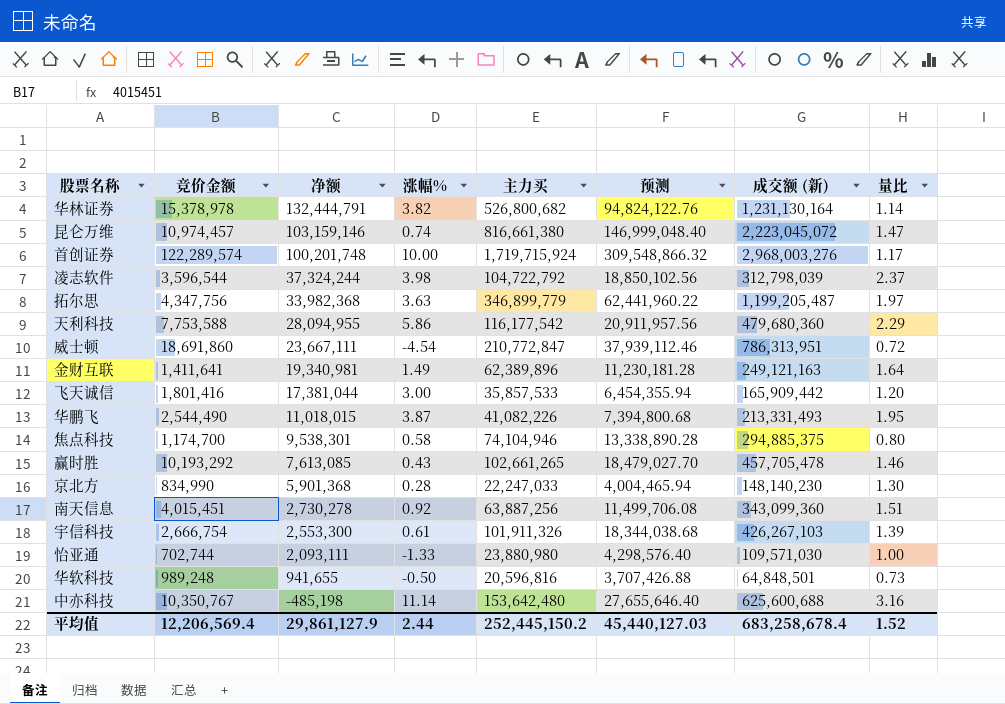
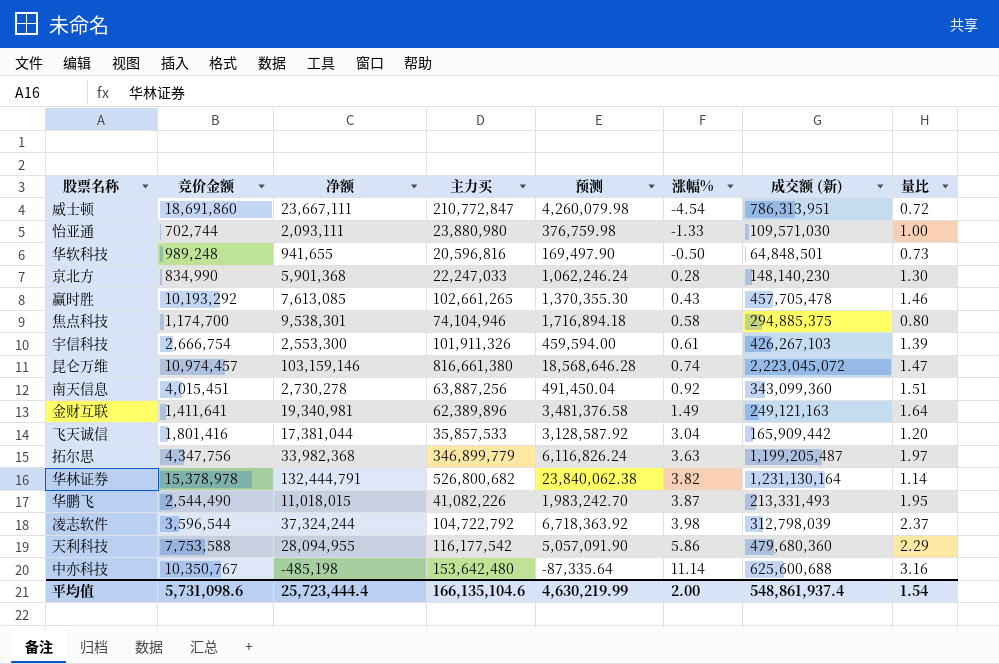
row order: 净额 descending -> 涨幅% ascending
column 预测 | formula: [主力买] * 0.18 -> [净额] * 0.18
column 涨幅% | position: 4 -> 6
row 首创证券: 122,289,574 | 100,201,748 | 10.00 | 1,719,715,924 | 309,548,866.32 | 2,968,003,276 | 1.17 -> none
飞天诚信 | 涨幅%: 3.00 -> 3.04
平均值 | 竞价金额: 12,206,569.4 -> 5,731,098.6
平均值 | 净额: 29,861,127.9 -> 25,723,444.4
平均值 | 主力买: 252,445,150.2 -> 166,135,104.6
平均值 | 预测: 45,440,127.03 -> 4,630,219.99
平均值 | 涨幅%: 2.44 -> 2.00
平均值 | 成交额 (新): 683,258,678.4 -> 548,861,937.4
平均值 | 量比: 1.52 -> 1.54

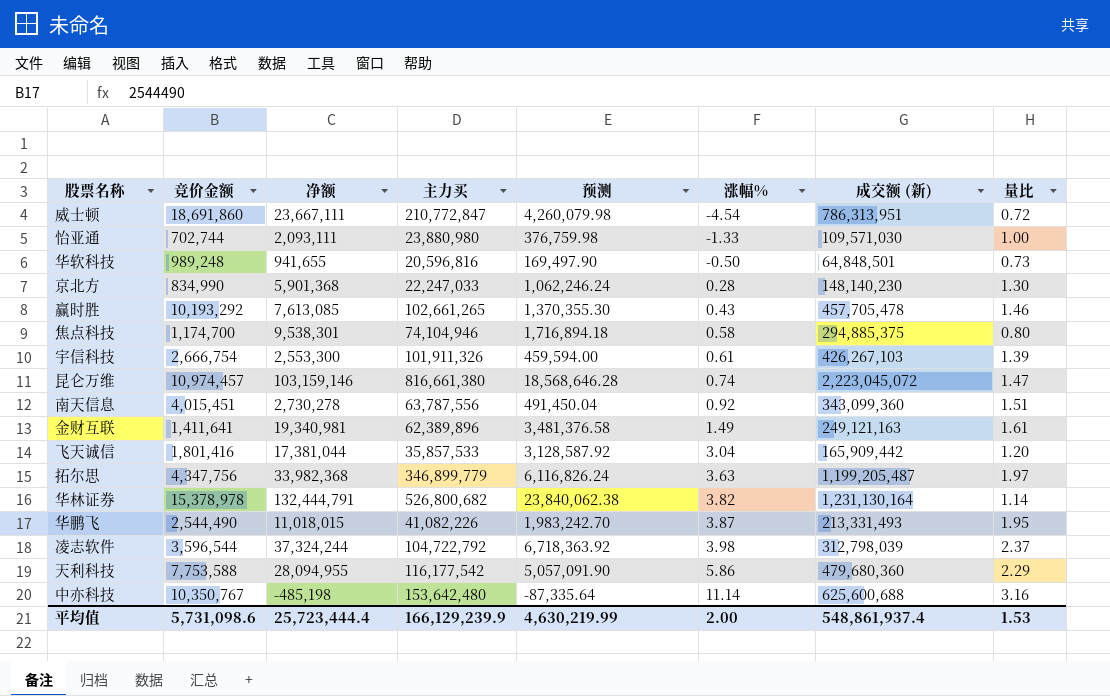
南天信息 | 主力买: 63,887,256 -> 63,787,556
金财互联 | 量比: 1.64 -> 1.61
平均值 | 主力买: 166,135,104.6 -> 166,129,239.9
平均值 | 量比: 1.54 -> 1.53

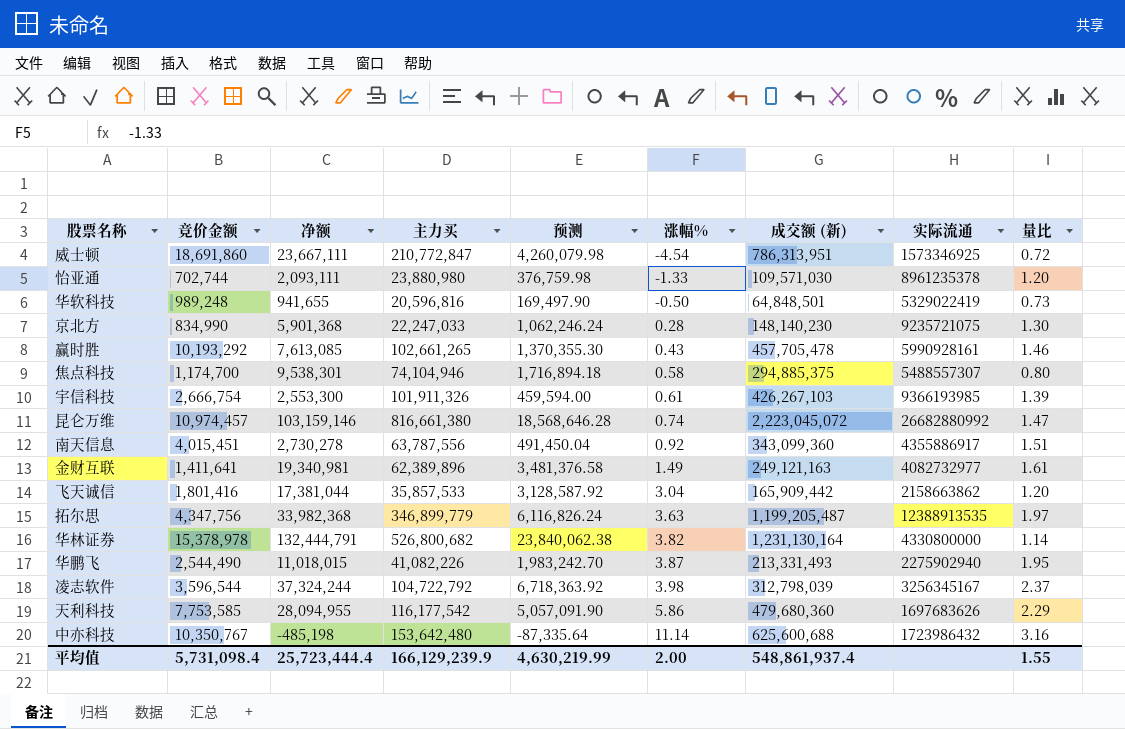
column 实际流通 | position: none -> 8
怡亚通 | 量比: 1.00 -> 1.20
天利科技 | 竞价金额: 7,753,588 -> 7,753,585
平均值 | 竞价金额: 5,731,098.6 -> 5,731,098.4
平均值 | 量比: 1.53 -> 1.55

